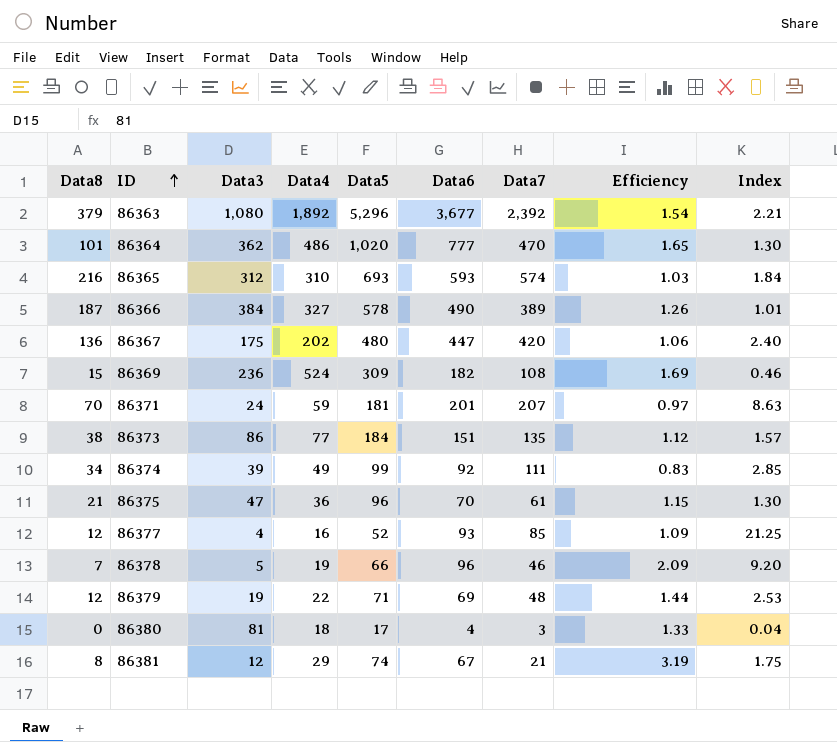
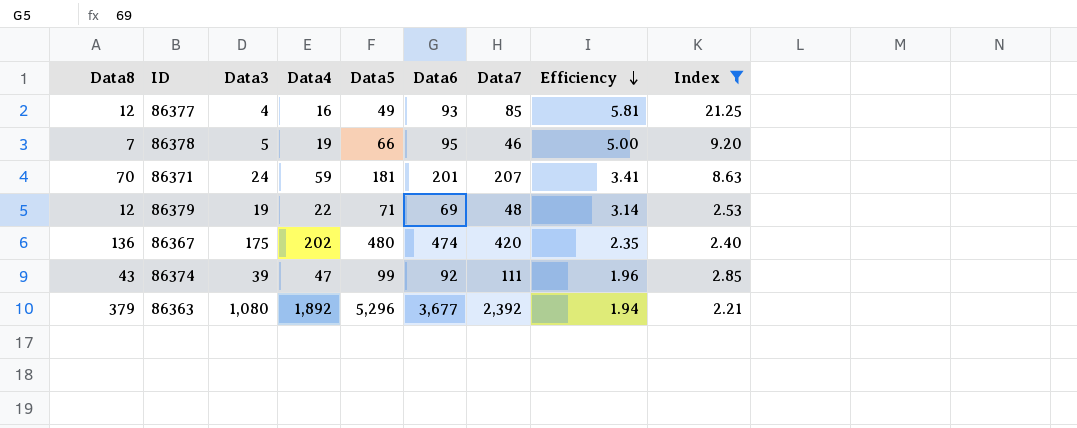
filter: none -> Index >= 2.21
row order: ID ascending -> Efficiency descending
column Efficiency | formula: [Data6] / [Data7] -> [Data6] / [Data4]
86377 | Data5: 52 -> 49
86378 | Data6: 96 -> 95
86367 | Data6: 447 -> 474
86374 | Data8: 34 -> 43
86374 | Data4: 49 -> 47

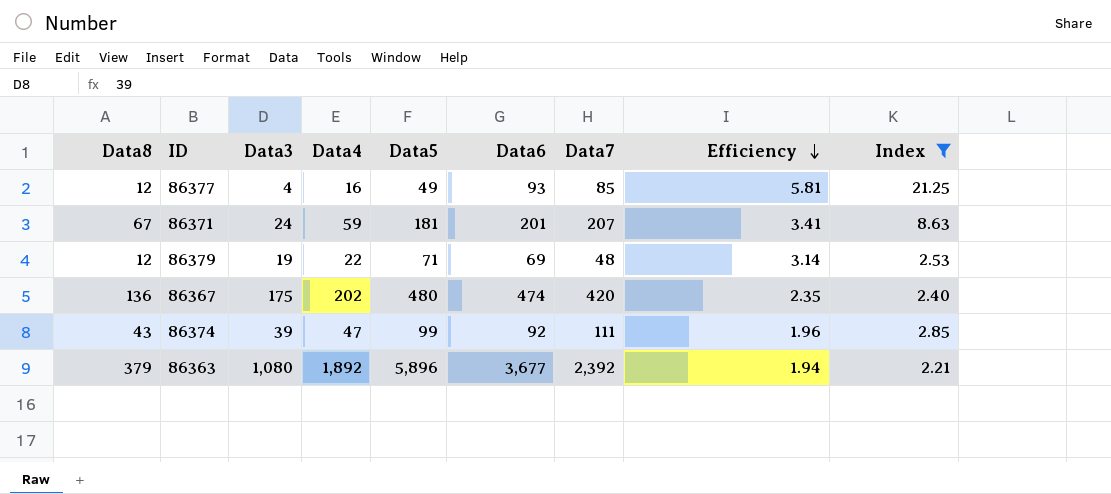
row 86378: 7 | 5 | 19 | 66 | 95 | 46 | 5.00 | 9.20 -> none
86371 | Data8: 70 -> 67
86363 | Data5: 5,296 -> 5,896

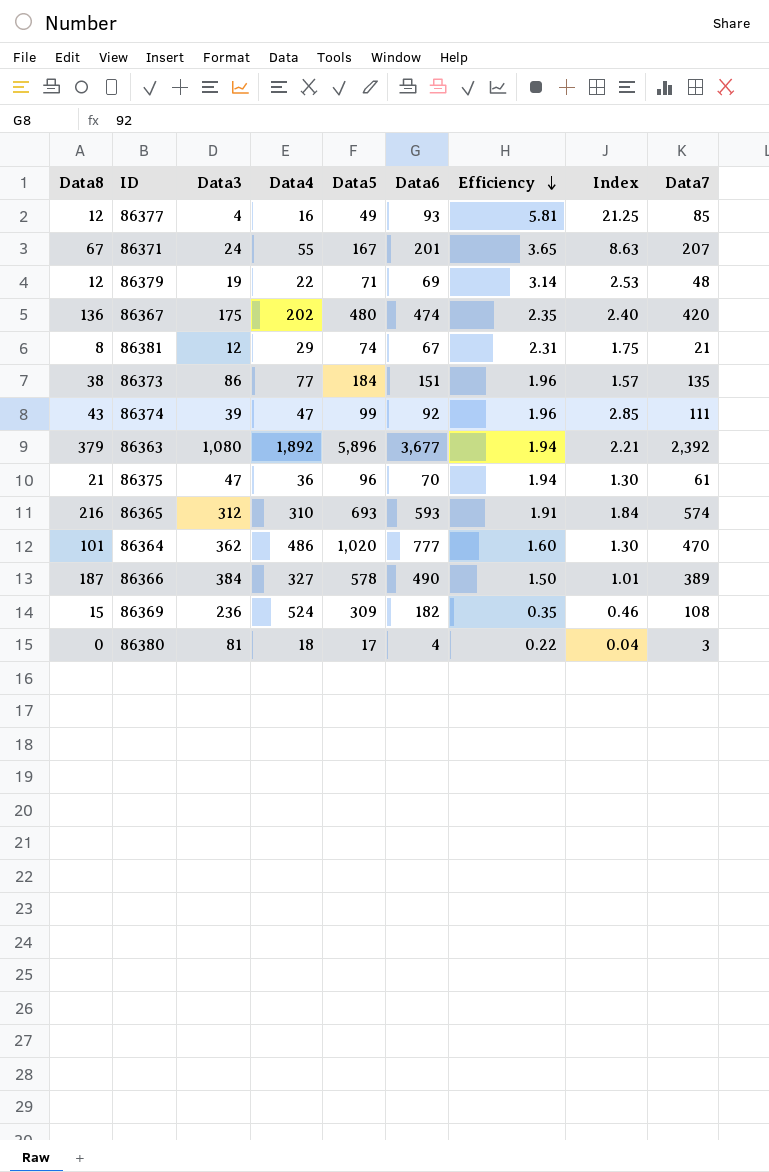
filter: Index >= 2.21 -> none
column Data7 | position: 7 -> 9
86371 | Data4: 59 -> 55
86371 | Data5: 181 -> 167
86371 | Efficiency: 3.41 -> 3.65

